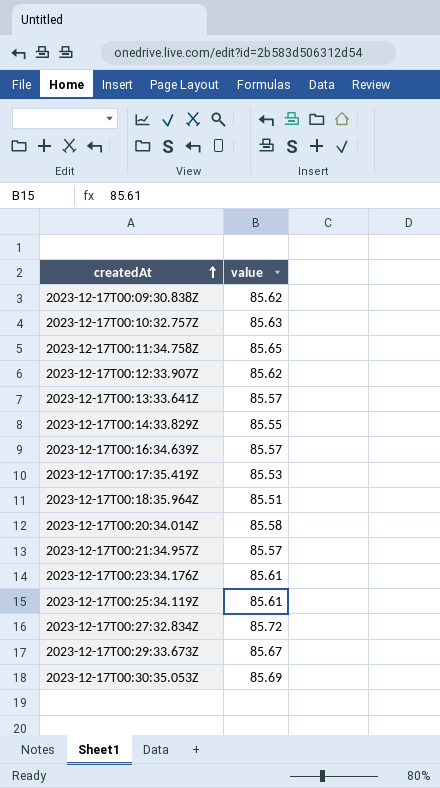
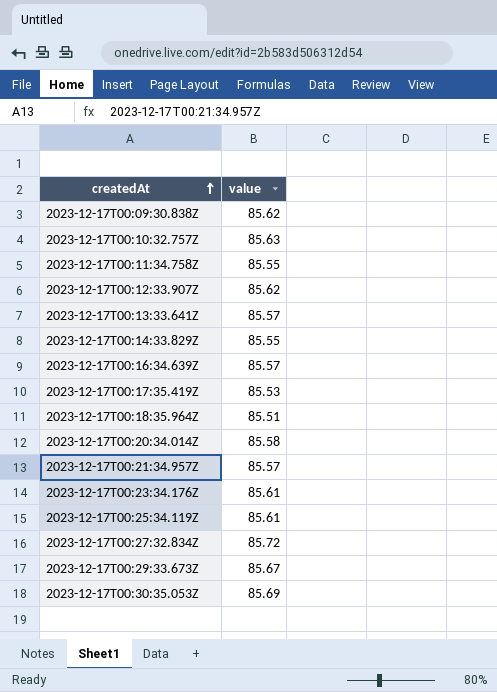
2023-12-17T00:11:34.758Z | value: 85.65 -> 85.55

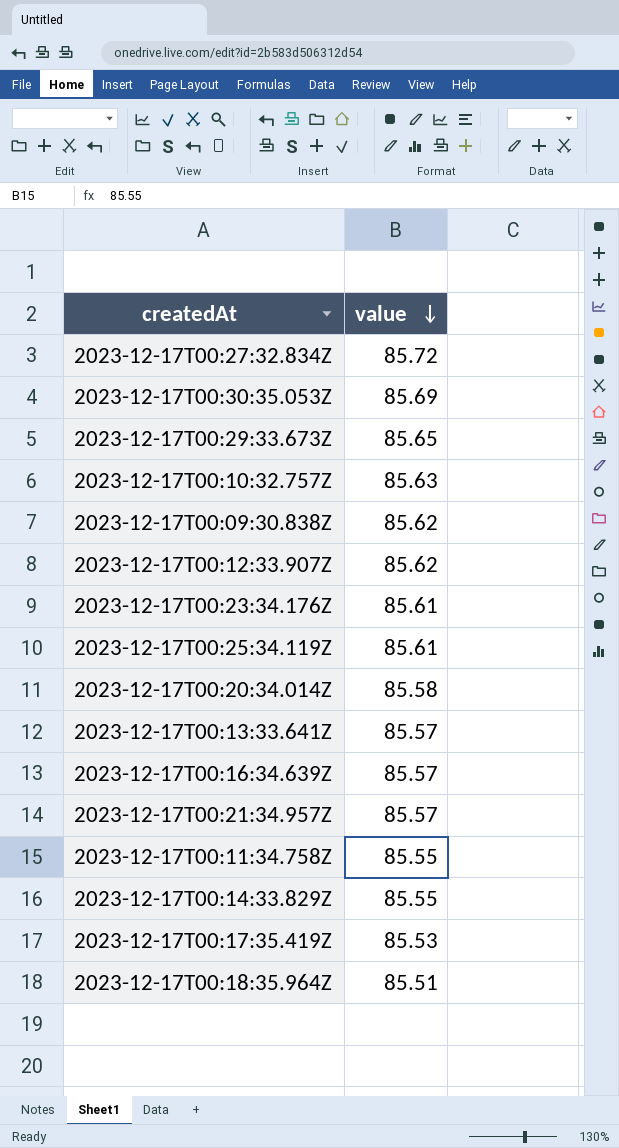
row order: createdAt ascending -> value descending
2023-12-17T00:29:33.673Z | value: 85.67 -> 85.65

